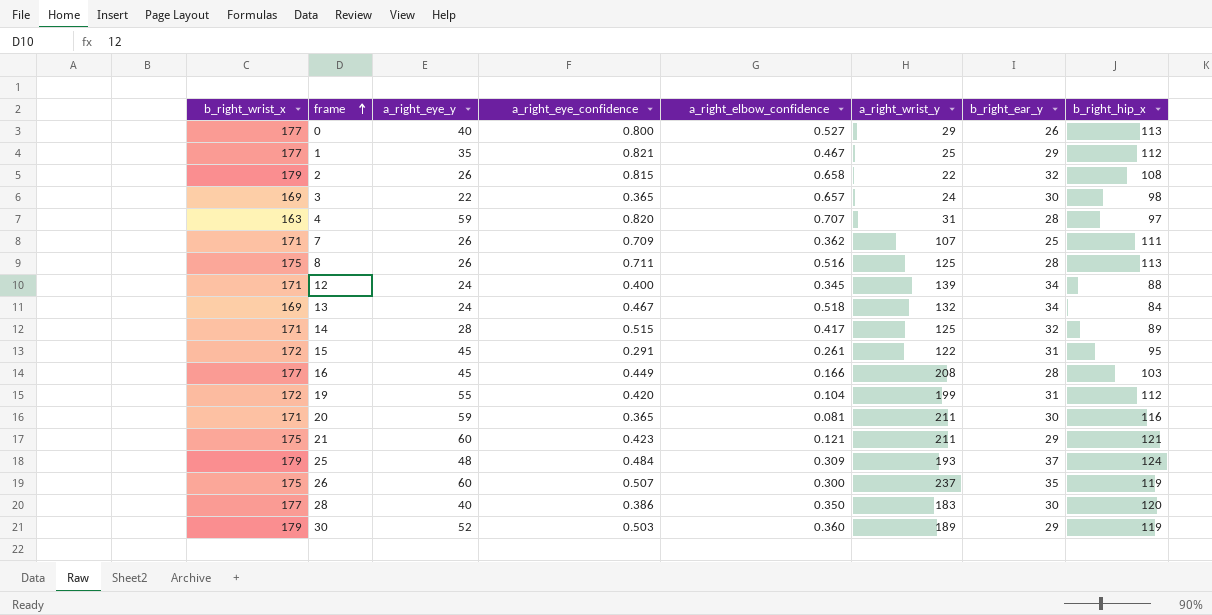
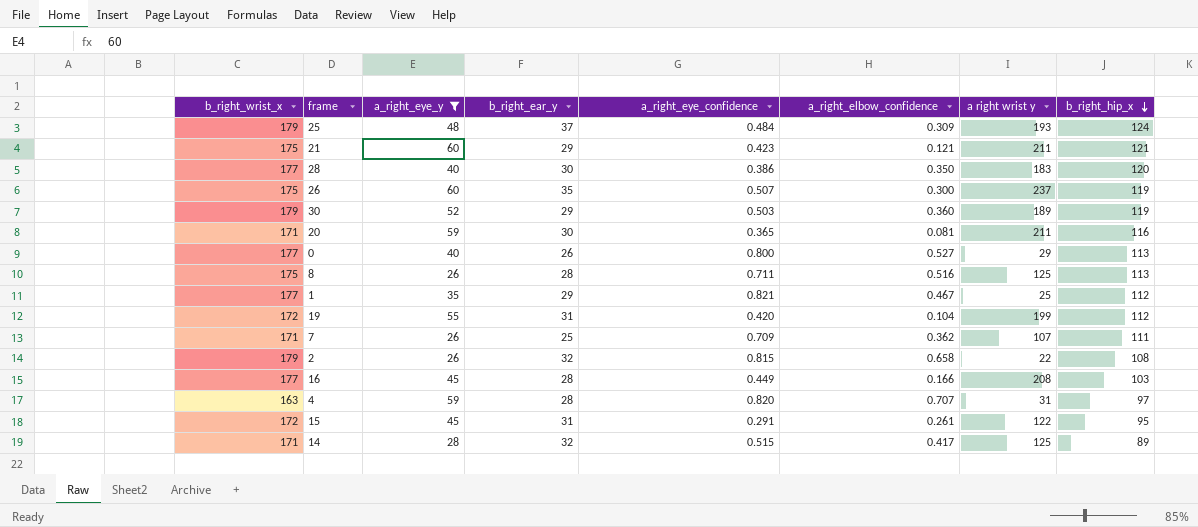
filter: none -> a_right_eye_y >= 26
row order: frame ascending -> b_right_hip_x descending
column b_right_ear_y | position: 7 -> 4
column name: a_right_wrist_y -> a right wrist y

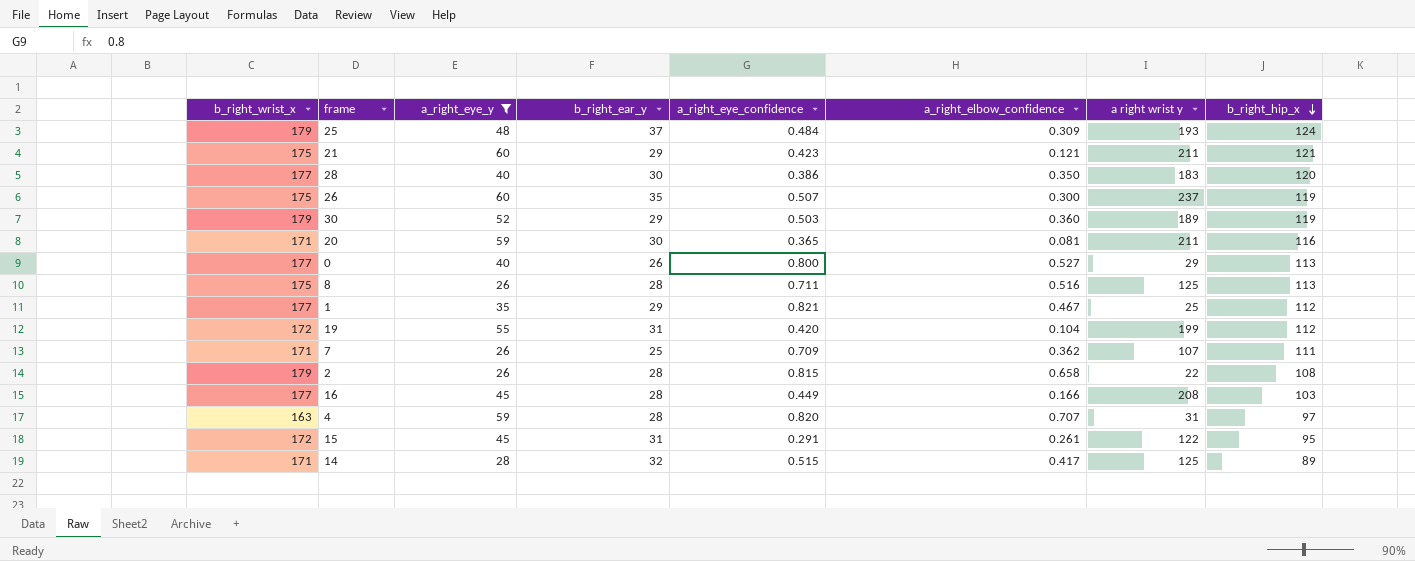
2 | b_right_ear_y: 32 -> 28

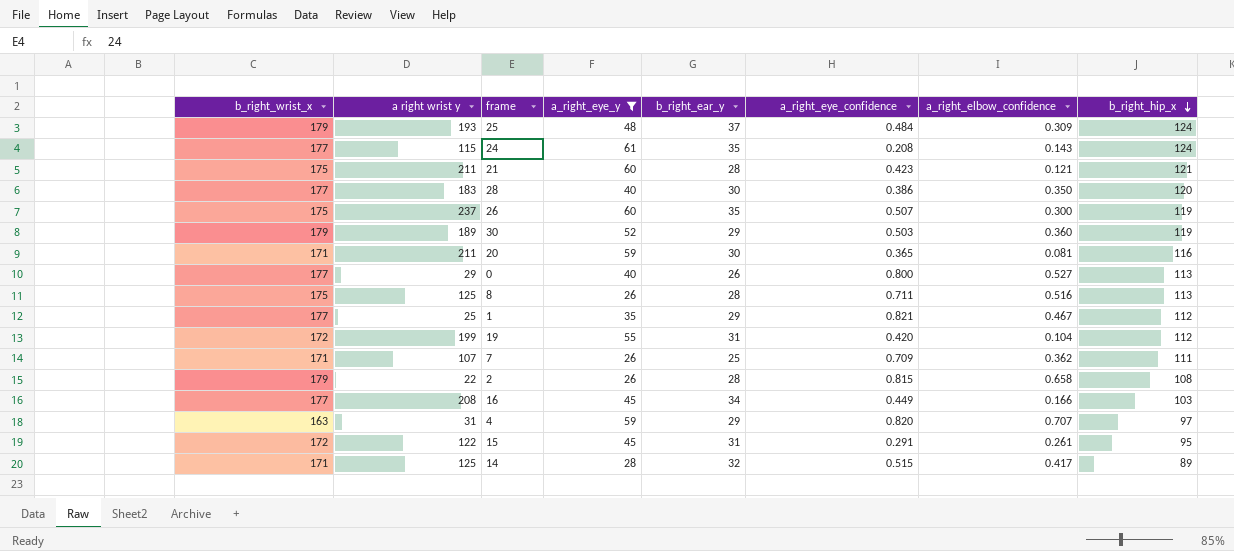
column a right wrist y | position: 7 -> 2
row 24: none -> 177 | 115 | 61 | 35 | 0.208 | 0.143 | 124
21 | b_right_ear_y: 29 -> 28
16 | b_right_ear_y: 28 -> 34
4 | b_right_ear_y: 28 -> 29

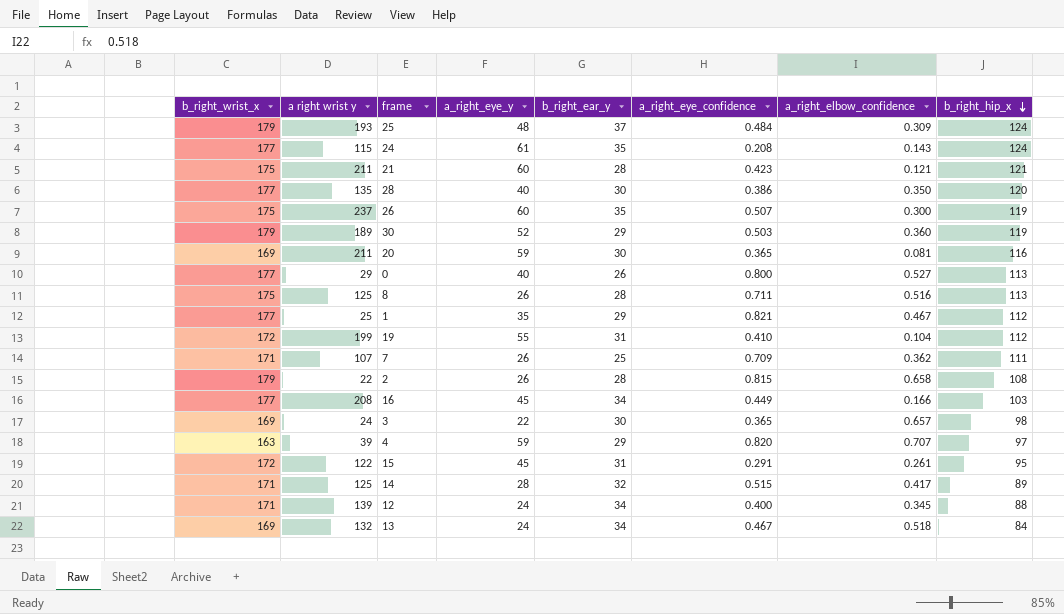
filter: a_right_eye_y >= 26 -> none
28 | a right wrist y: 183 -> 135
20 | b_right_wrist_x: 171 -> 169
19 | a_right_eye_confidence: 0.420 -> 0.410
4 | a right wrist y: 31 -> 39

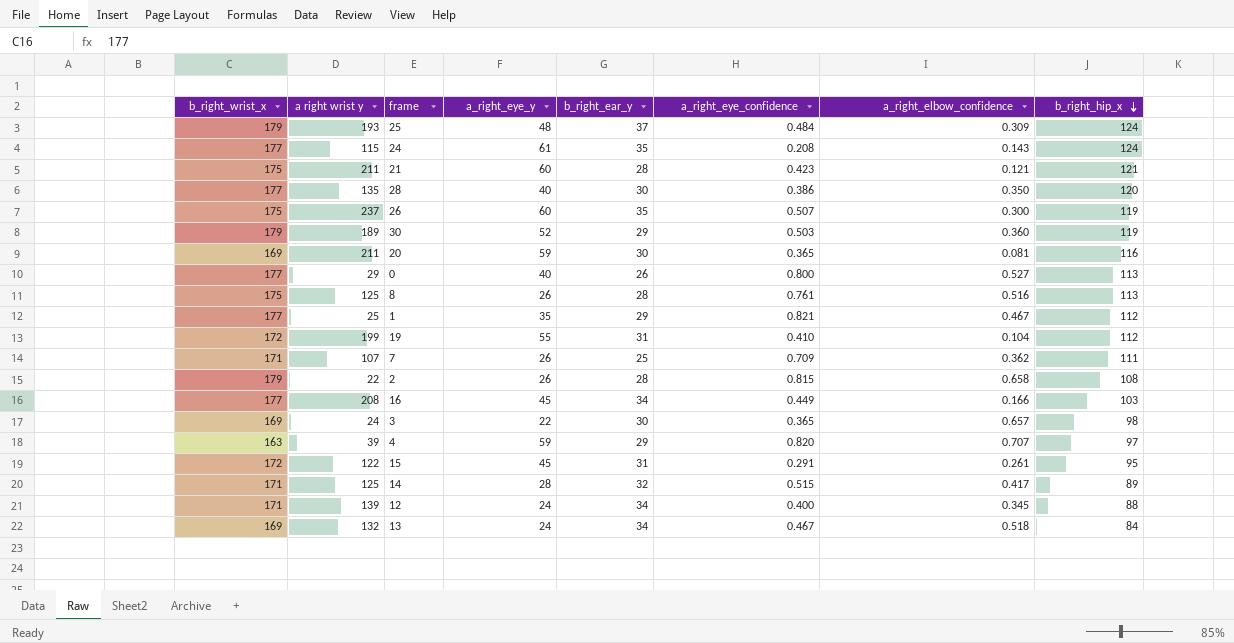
8 | a_right_eye_confidence: 0.711 -> 0.761

